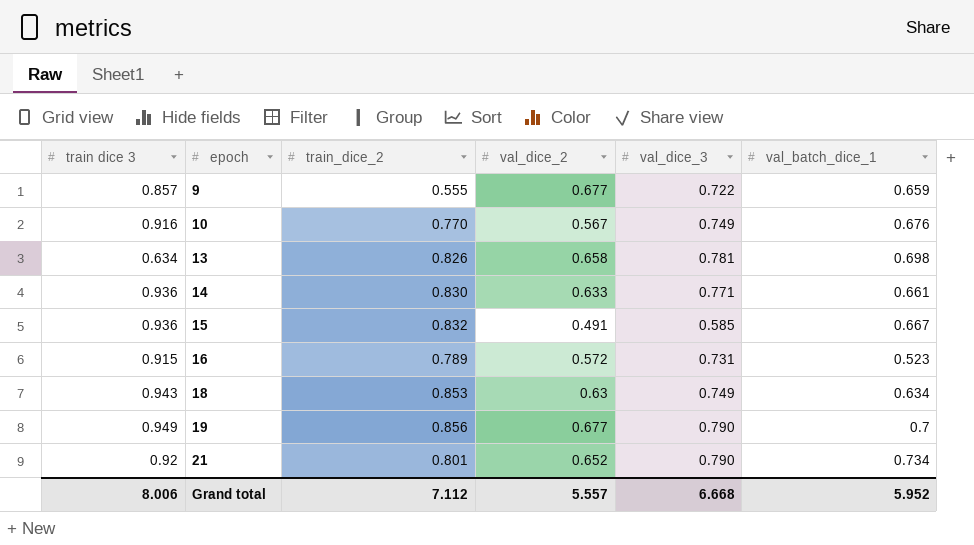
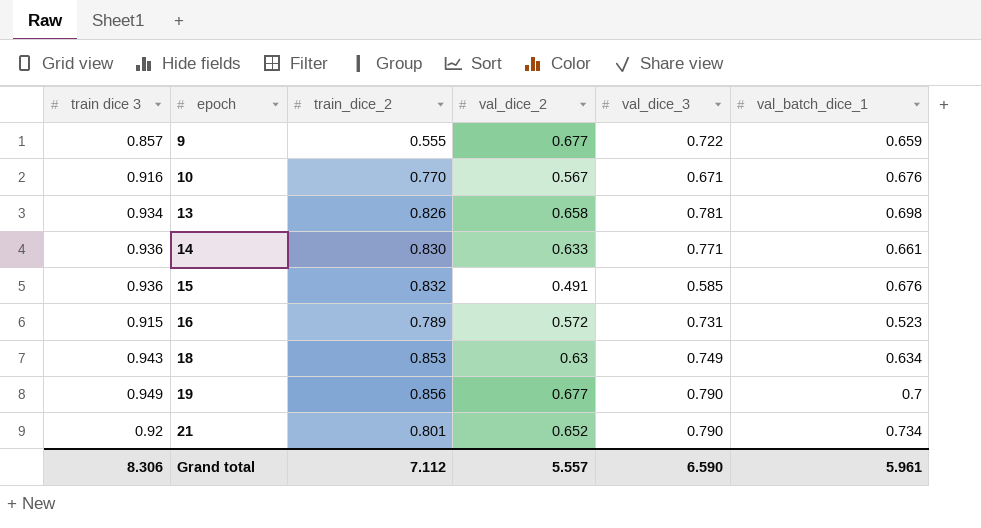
10 | val_dice_3: 0.749 -> 0.671
13 | train dice 3: 0.634 -> 0.934
15 | val_batch_dice_1: 0.667 -> 0.676
Grand total | train dice 3: 8.006 -> 8.306
Grand total | val_dice_3: 6.668 -> 6.590
Grand total | val_batch_dice_1: 5.952 -> 5.961

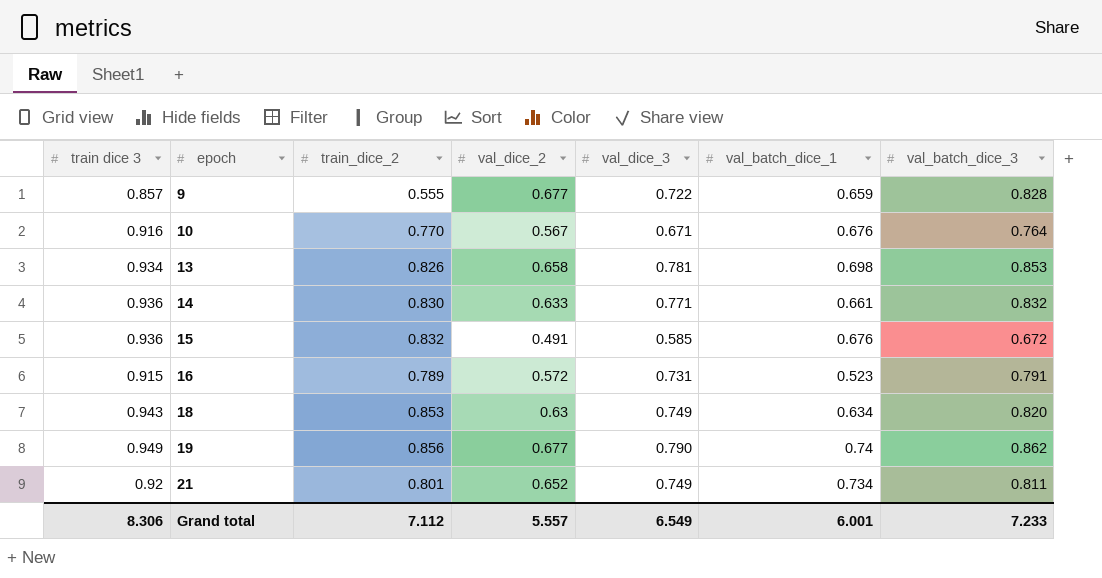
column val_batch_dice_3 | position: none -> 7
19 | val_batch_dice_1: 0.7 -> 0.74
21 | val_dice_3: 0.790 -> 0.749
Grand total | val_dice_3: 6.590 -> 6.549
Grand total | val_batch_dice_1: 5.961 -> 6.001

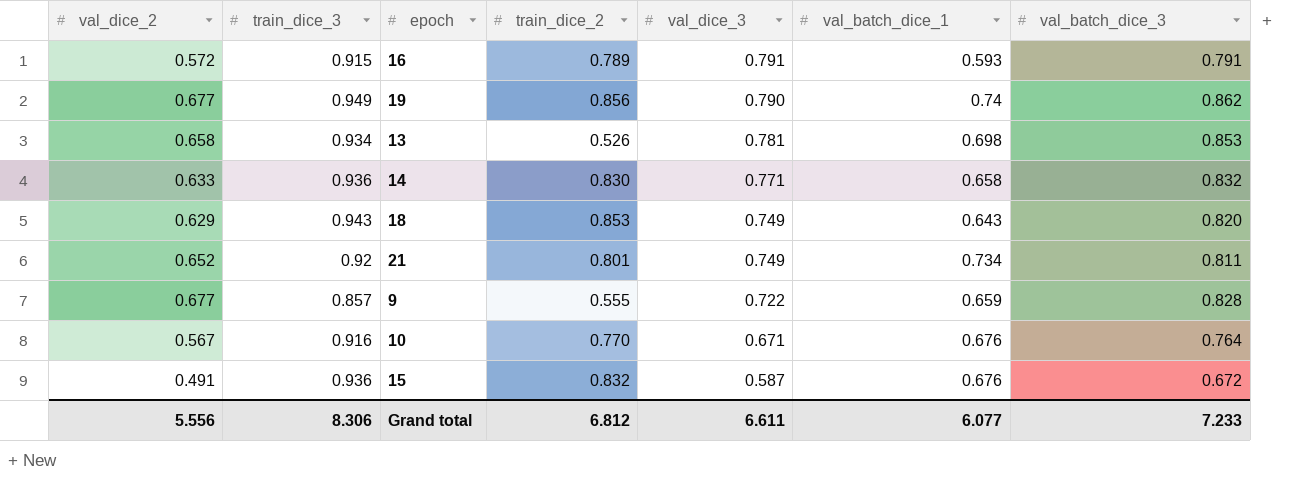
row order: epoch ascending -> val_dice_3 descending
column val_dice_2 | position: 4 -> 1
column name: train dice 3 -> train_dice_3
16 | val_dice_3: 0.731 -> 0.791
16 | val_batch_dice_1: 0.523 -> 0.593
13 | train_dice_2: 0.826 -> 0.526
14 | val_batch_dice_1: 0.661 -> 0.658
18 | val_dice_2: 0.63 -> 0.629
18 | val_batch_dice_1: 0.634 -> 0.643
15 | val_dice_3: 0.585 -> 0.587
Grand total | val_dice_2: 5.557 -> 5.556
Grand total | train_dice_2: 7.112 -> 6.812
Grand total | val_dice_3: 6.549 -> 6.611
Grand total | val_batch_dice_1: 6.001 -> 6.077

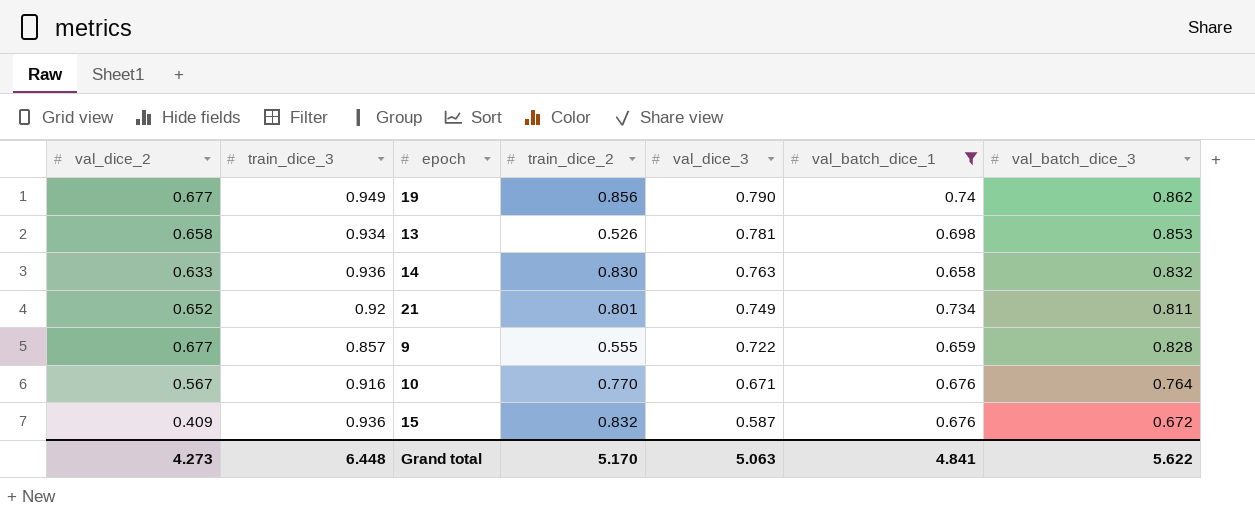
filter: none -> val_batch_dice_1 >= 0.658
14 | val_dice_3: 0.771 -> 0.763
15 | val_dice_2: 0.491 -> 0.409
Grand total | val_dice_2: 5.556 -> 4.273
Grand total | train_dice_3: 8.306 -> 6.448
Grand total | train_dice_2: 6.812 -> 5.170
Grand total | val_dice_3: 6.611 -> 5.063
Grand total | val_batch_dice_1: 6.077 -> 4.841
Grand total | val_batch_dice_3: 7.233 -> 5.622

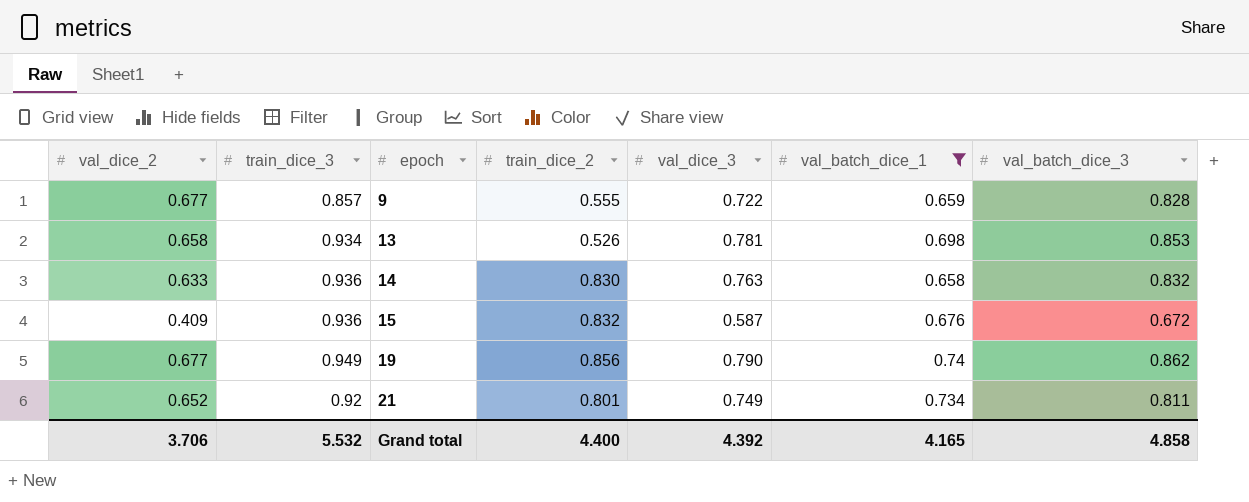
row order: val_dice_3 descending -> epoch ascending
row 10: 0.567 | 0.916 | 0.770 | 0.671 | 0.676 | 0.764 -> none
Grand total | val_dice_2: 4.273 -> 3.706
Grand total | train_dice_3: 6.448 -> 5.532
Grand total | train_dice_2: 5.170 -> 4.400
Grand total | val_dice_3: 5.063 -> 4.392
Grand total | val_batch_dice_1: 4.841 -> 4.165
Grand total | val_batch_dice_3: 5.622 -> 4.858

